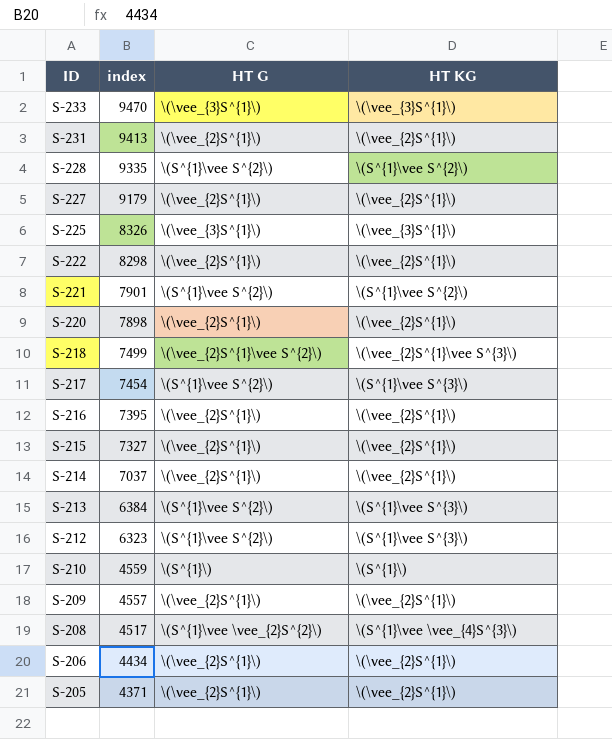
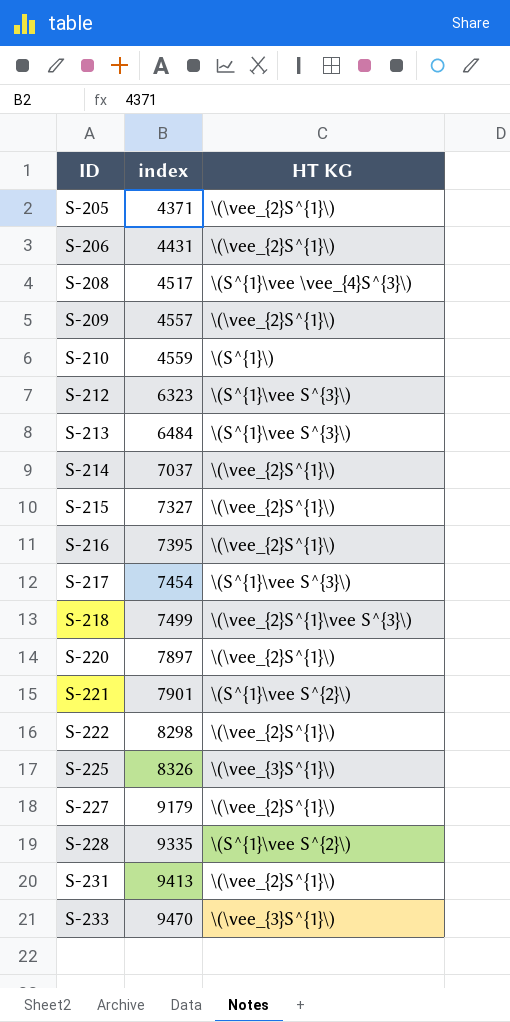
row order: ID descending -> ID ascending
column HT G | position: 3 -> none
S-206 | index: 4434 -> 4431
S-213 | index: 6384 -> 6484
S-220 | index: 7898 -> 7897

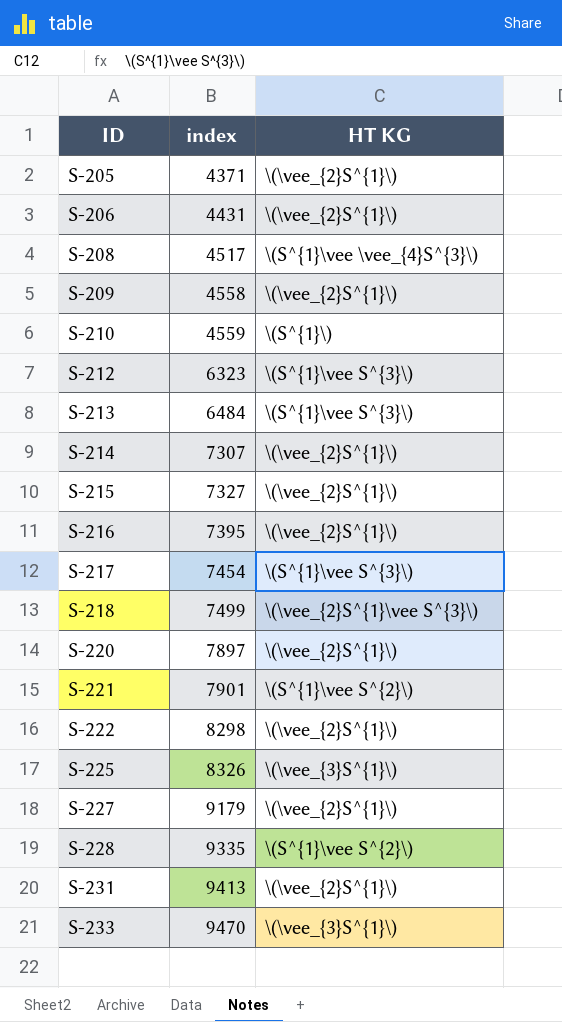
S-209 | index: 4557 -> 4558
S-214 | index: 7037 -> 7307

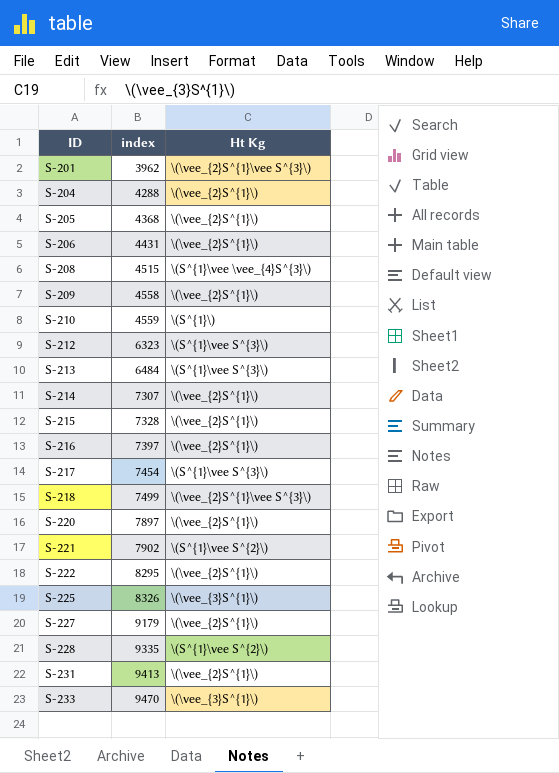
column name: HT KG -> Ht Kg
row S-201: none -> 3962 | \(\vee_{2}S^{1}\vee S^{3}\)
row S-204: none -> 4288 | \(\vee_{2}S^{1}\)
S-205 | index: 4371 -> 4368
S-208 | index: 4517 -> 4515
S-215 | index: 7327 -> 7328
S-216 | index: 7395 -> 7397
S-221 | index: 7901 -> 7902
S-222 | index: 8298 -> 8295

